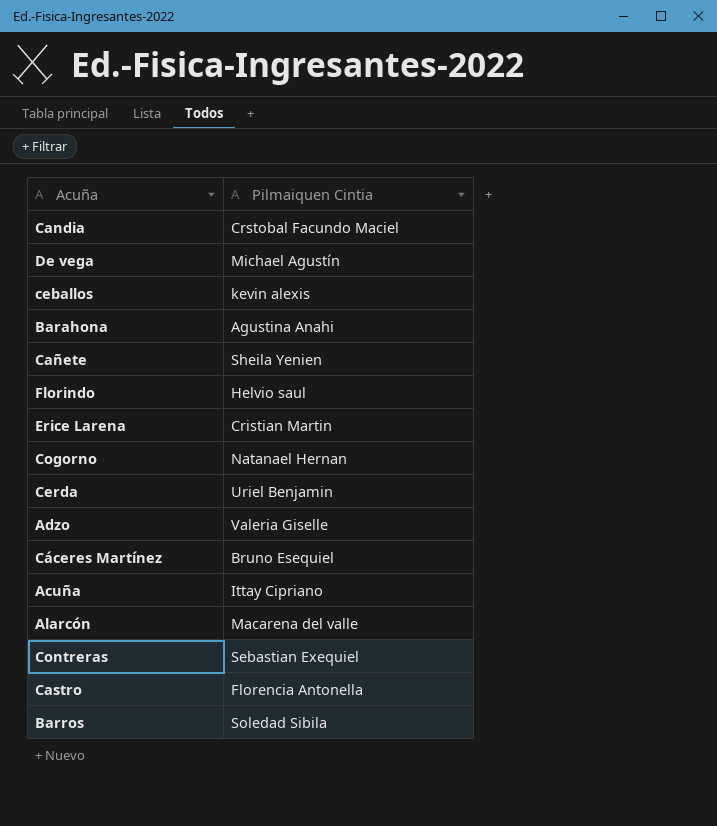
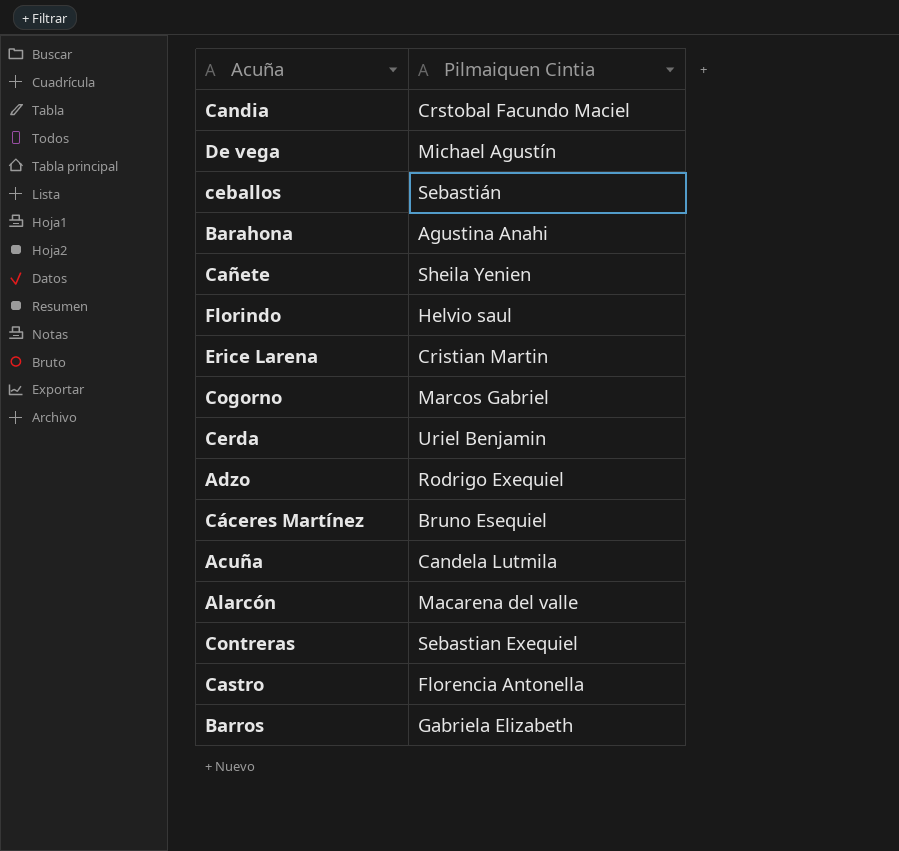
ceballos | Pilmaiquen Cintia: kevin alexis -> Sebastián
Cogorno | Pilmaiquen Cintia: Natanael Hernan -> Marcos Gabriel
Adzo | Pilmaiquen Cintia: Valeria Giselle -> Rodrigo Exequiel
Acuña | Pilmaiquen Cintia: Ittay Cipriano -> Candela Lutmila
Barros | Pilmaiquen Cintia: Soledad Sibila -> Gabriela Elizabeth

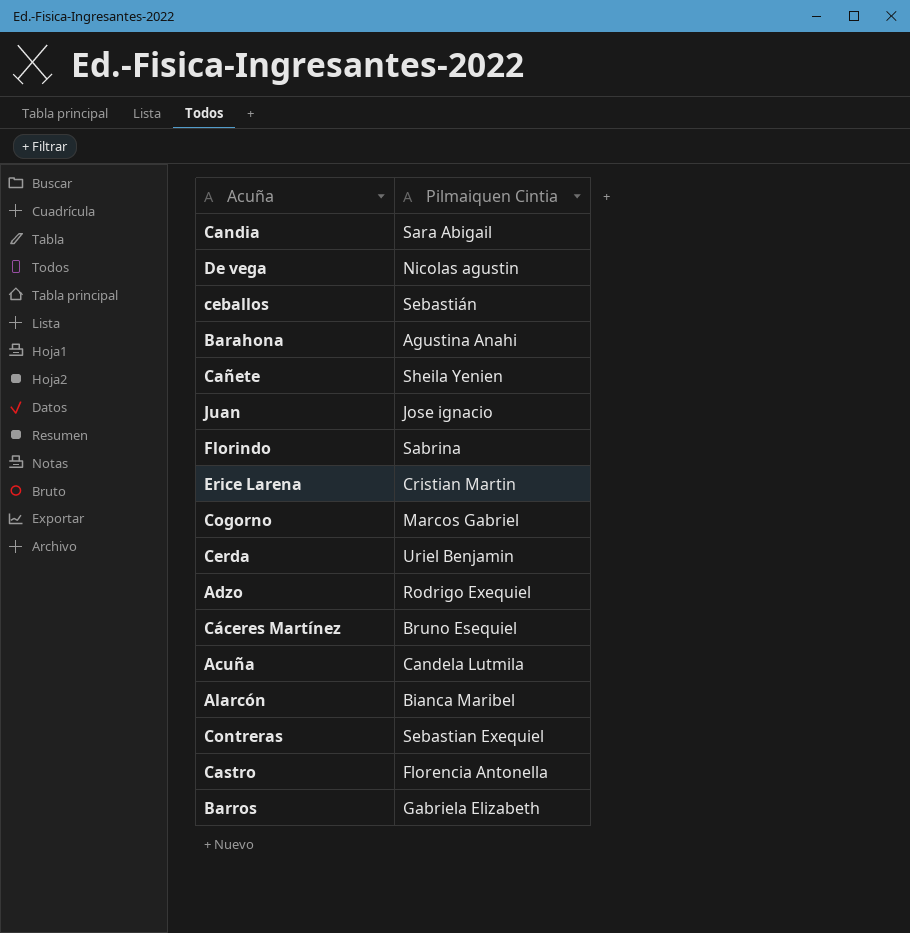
Candia | Pilmaiquen Cintia: Crstobal Facundo Maciel -> Sara Abigail
De vega | Pilmaiquen Cintia: Michael Agustín -> Nicolas agustin
row Juan: none -> Jose ignacio
Florindo | Pilmaiquen Cintia: Helvio saul -> Sabrina
Alarcón | Pilmaiquen Cintia: Macarena del valle -> Bianca Maribel

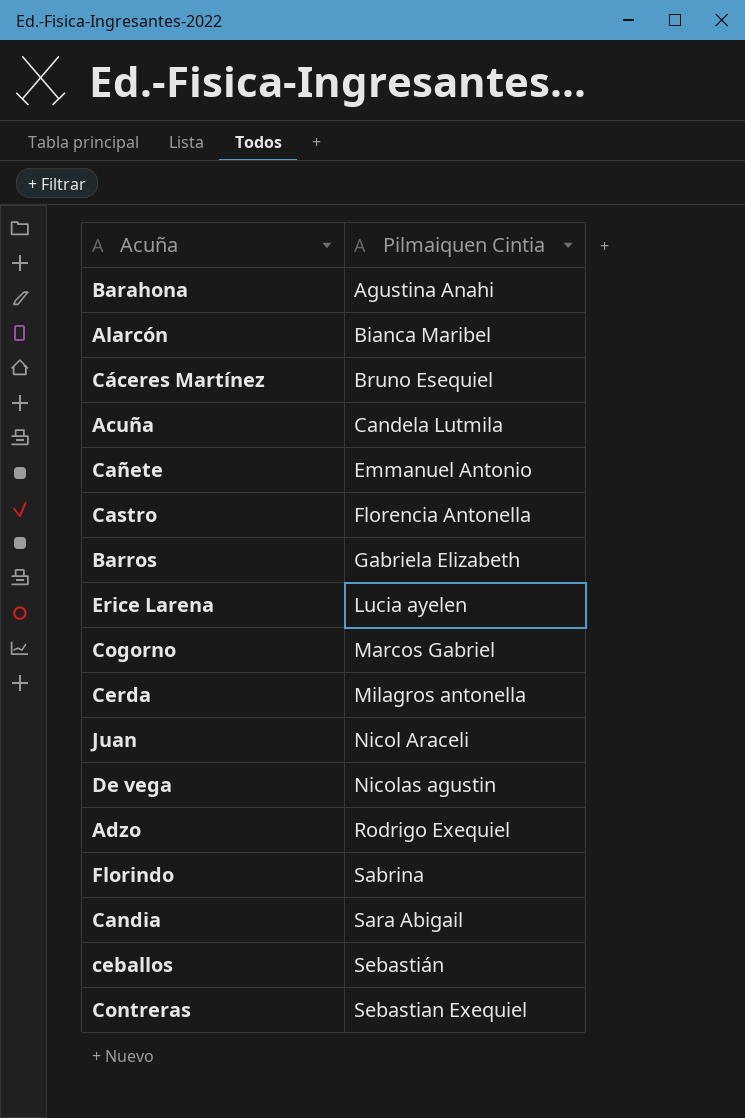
row order: none -> Pilmaiquen Cintia ascending
Cañete | Pilmaiquen Cintia: Sheila Yenien -> Emmanuel Antonio
Erice Larena | Pilmaiquen Cintia: Cristian Martin -> Lucia ayelen
Cerda | Pilmaiquen Cintia: Uriel Benjamin -> Milagros antonella
Juan | Pilmaiquen Cintia: Jose ignacio -> Nicol Araceli

